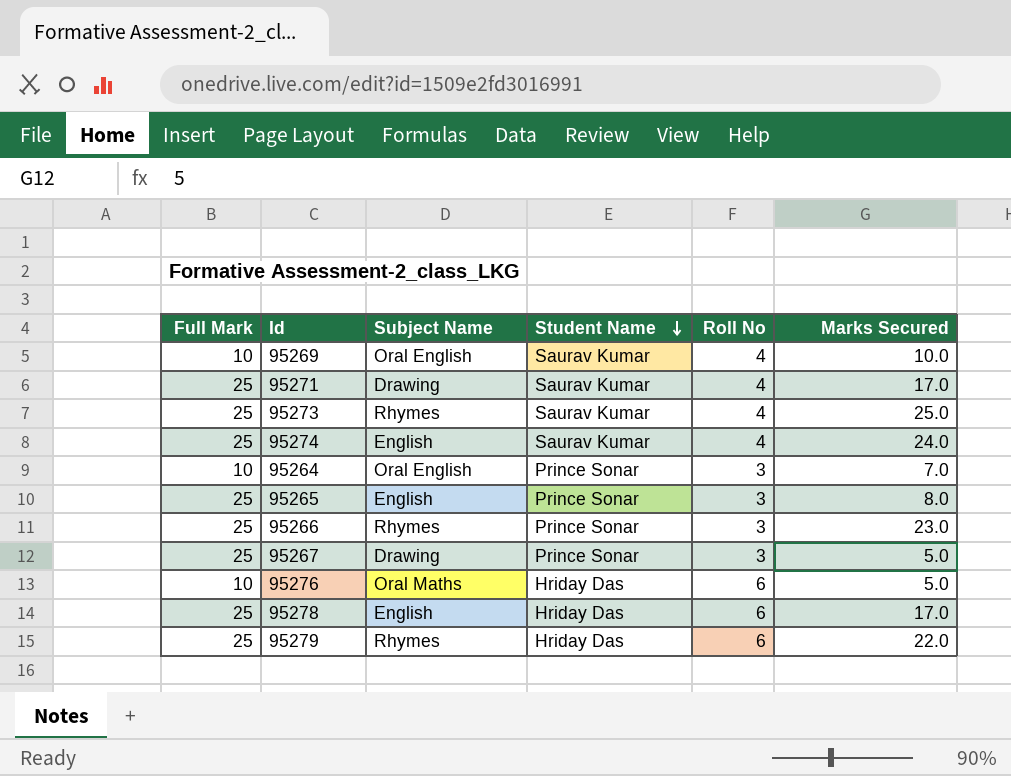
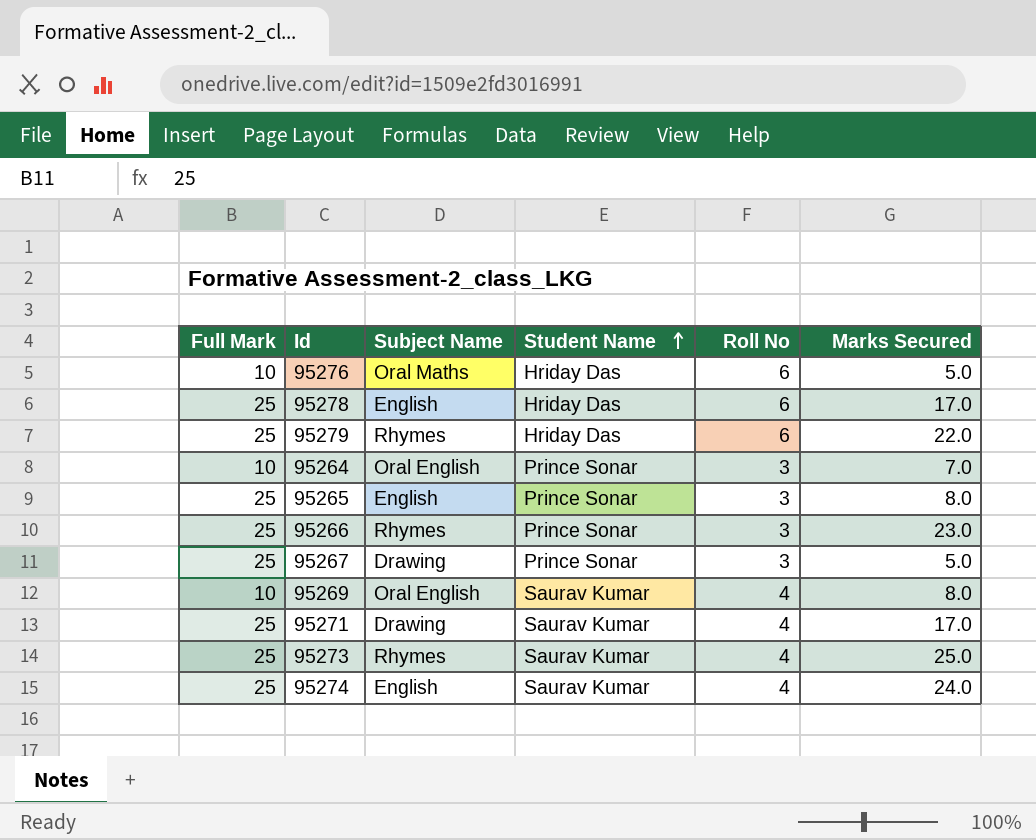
row order: Student Name descending -> Student Name ascending
95269 | Marks Secured: 10.0 -> 8.0

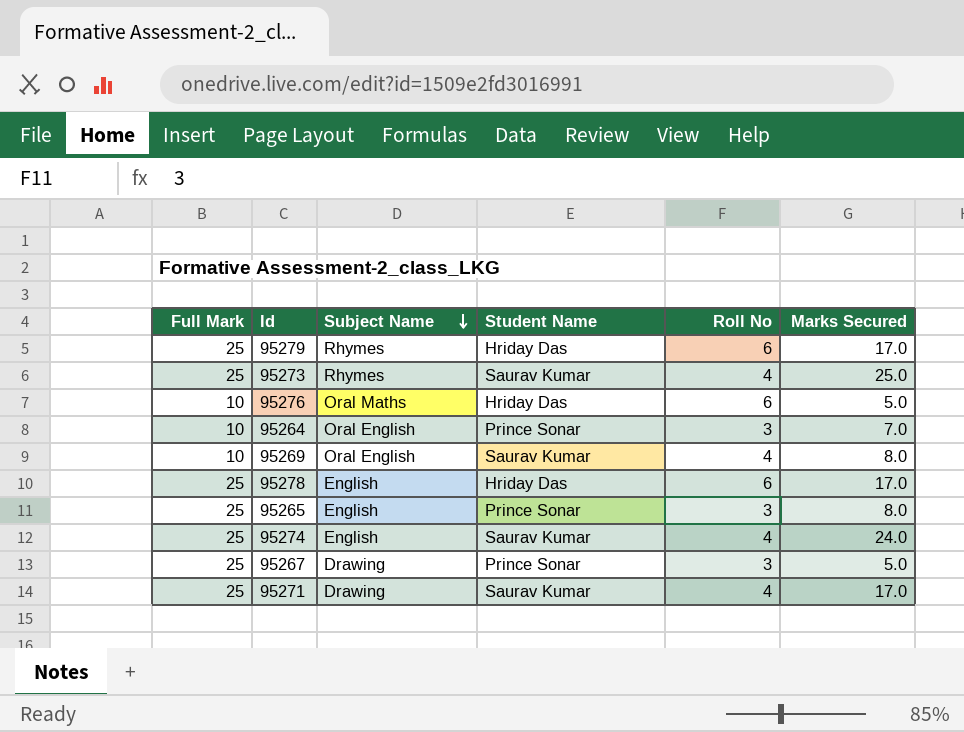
row order: Student Name ascending -> Subject Name descending
row 95266: 25 | Rhymes | Prince Sonar | 3 | 23.0 -> none
95279 | Marks Secured: 22.0 -> 17.0

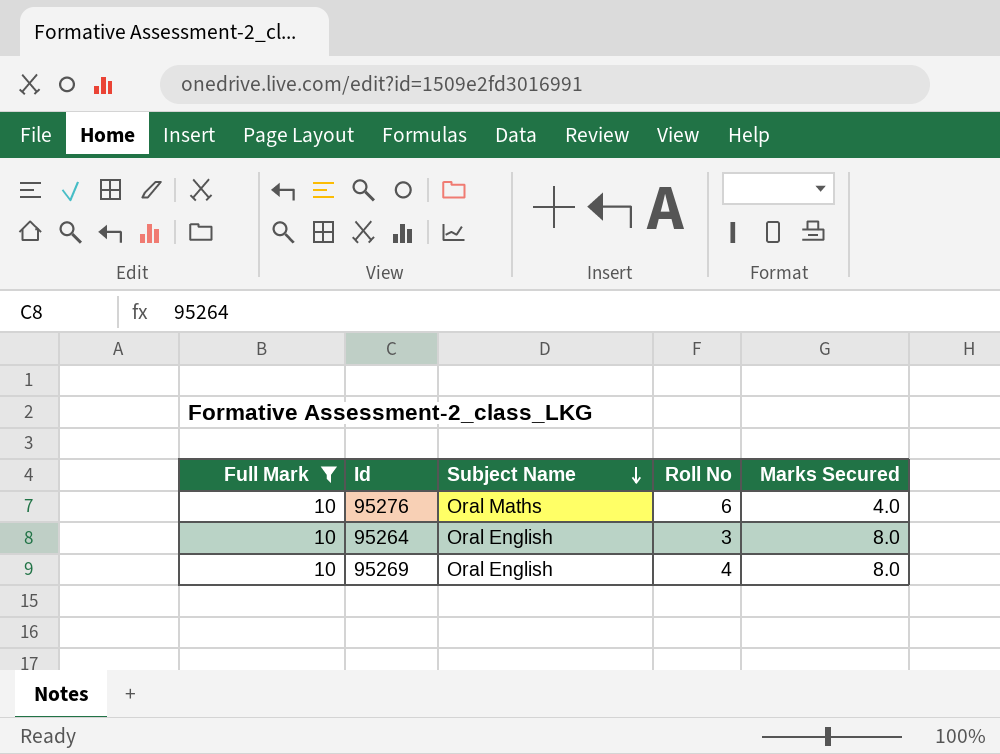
filter: none -> Full Mark = 10
column Student Name | position: 4 -> none
95276 | Marks Secured: 5.0 -> 4.0
95264 | Marks Secured: 7.0 -> 8.0

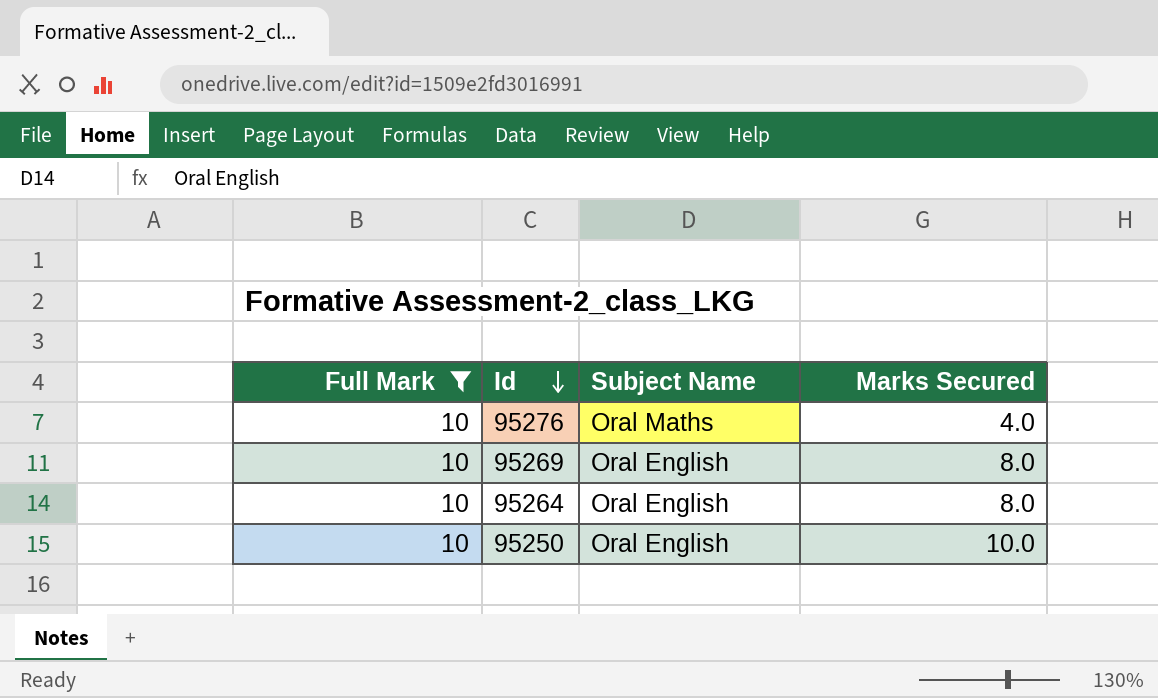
row order: Subject Name descending -> Id descending
column Roll No | position: 4 -> none
row 95250: none -> 10 | Oral English | 10.0

